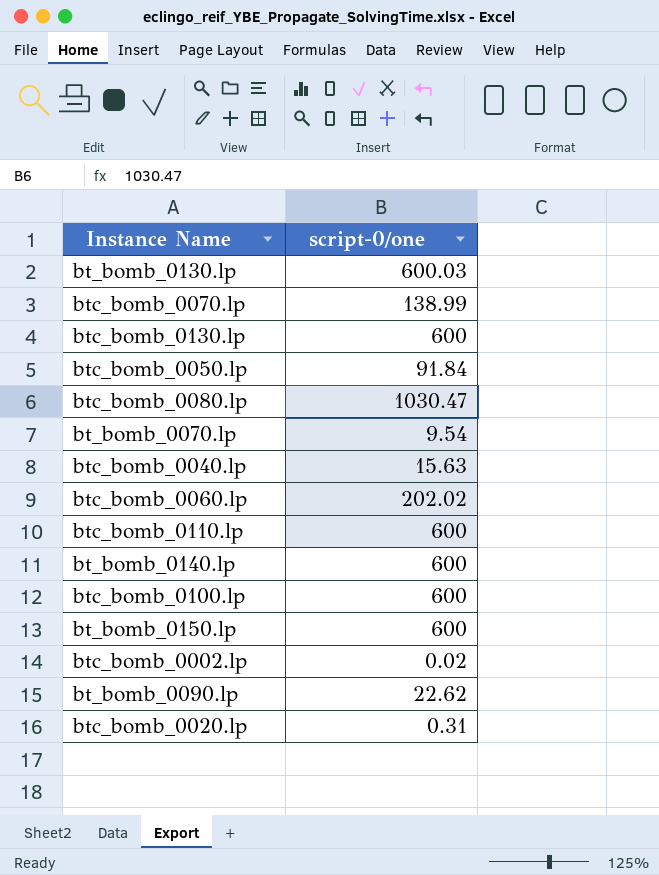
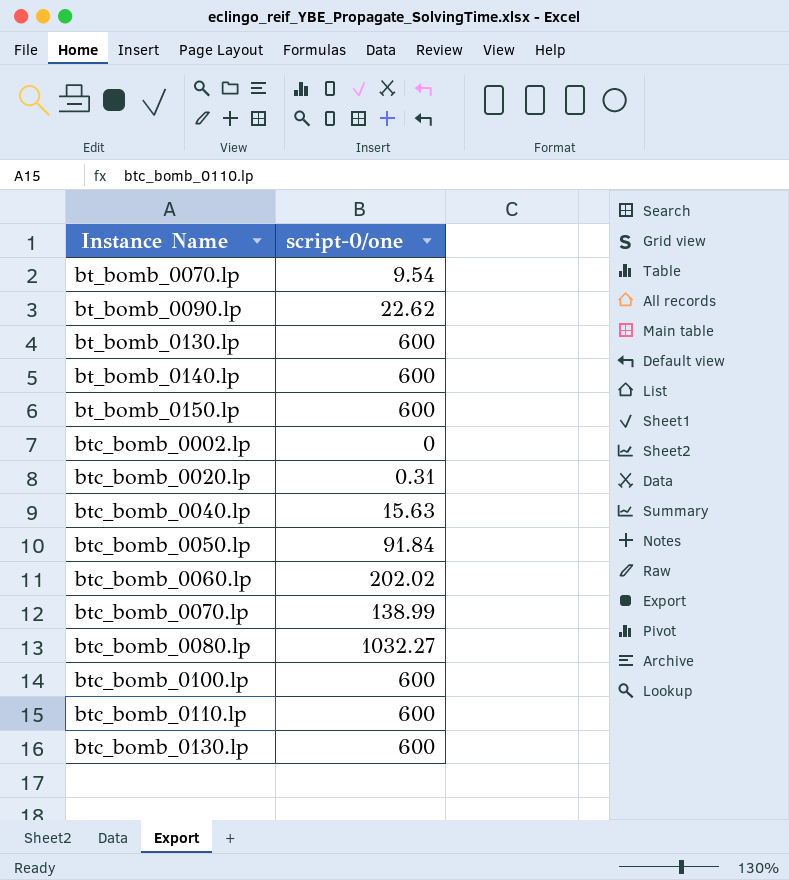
row order: none -> Instance Name ascending
bt_bomb_0130.lp | script-0/one: 600.03 -> 600
btc_bomb_0002.lp | script-0/one: 0.02 -> 0
btc_bomb_0080.lp | script-0/one: 1030.47 -> 1032.27

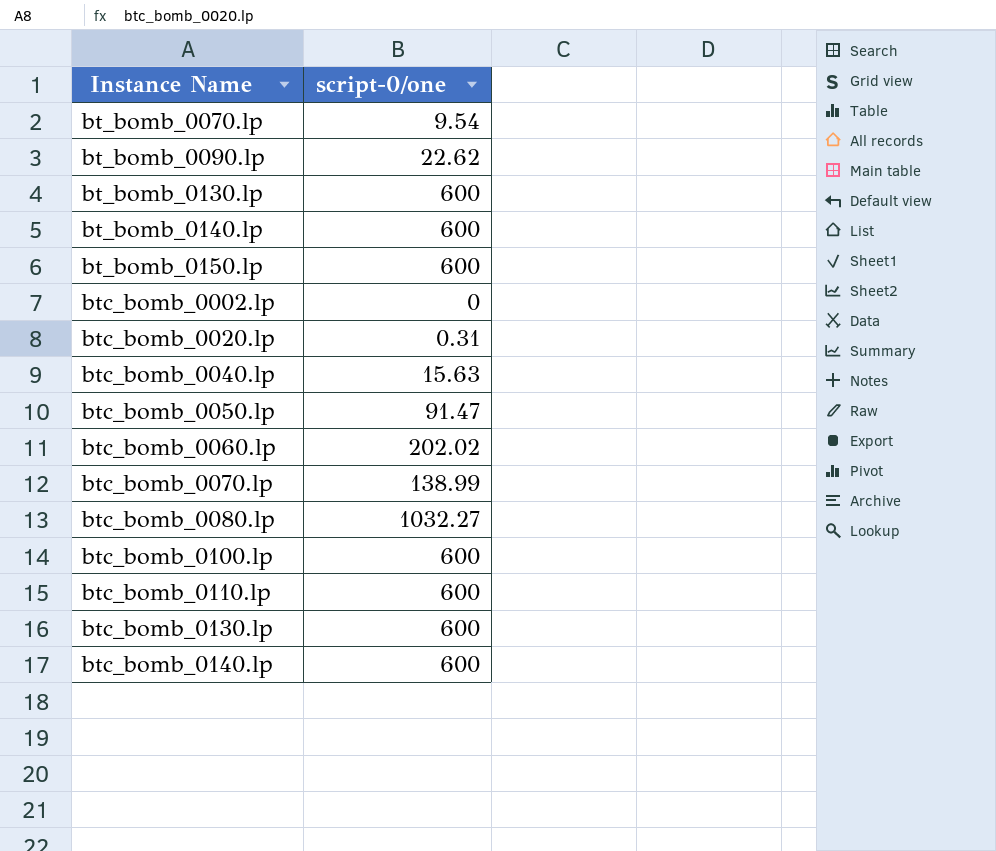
btc_bomb_0050.lp | script-0/one: 91.84 -> 91.47
row btc_bomb_0140.lp: none -> 600

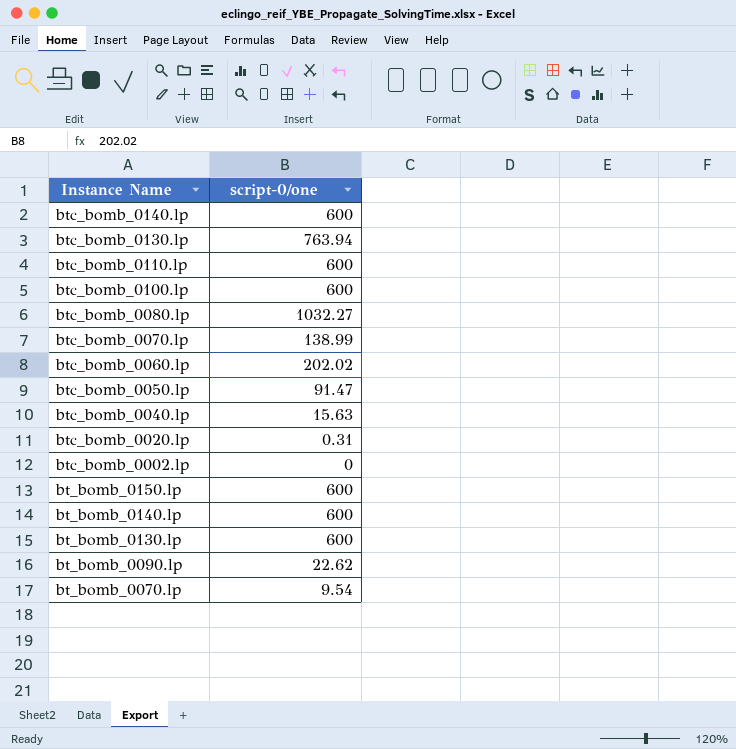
row order: Instance Name ascending -> Instance Name descending
btc_bomb_0130.lp | script-0/one: 600 -> 763.94

